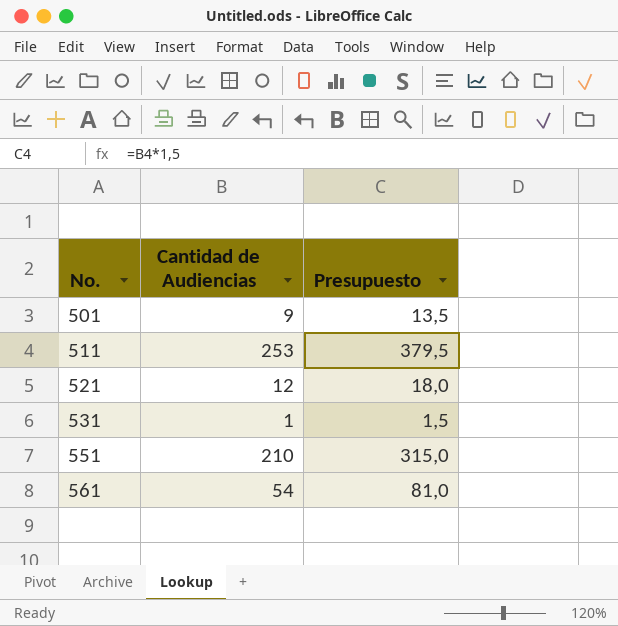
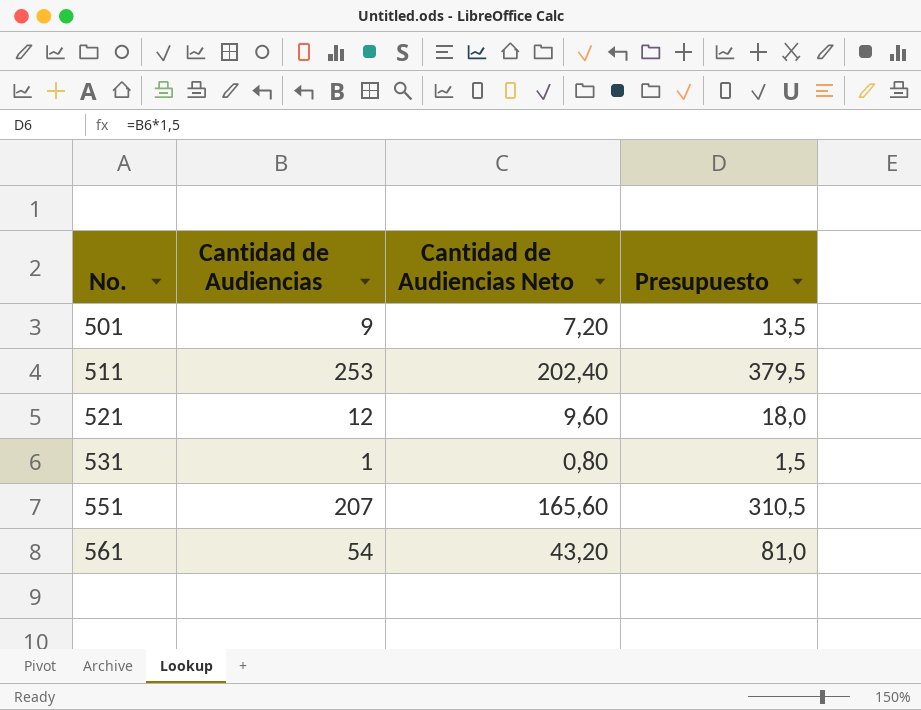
column Cantidad de Audiencias Neto | formula: none -> [Cantidad de Audiencias] * 0,8
551 | Cantidad de Audiencias: 210 -> 207
551 | Presupuesto: 315,0 -> 310,5

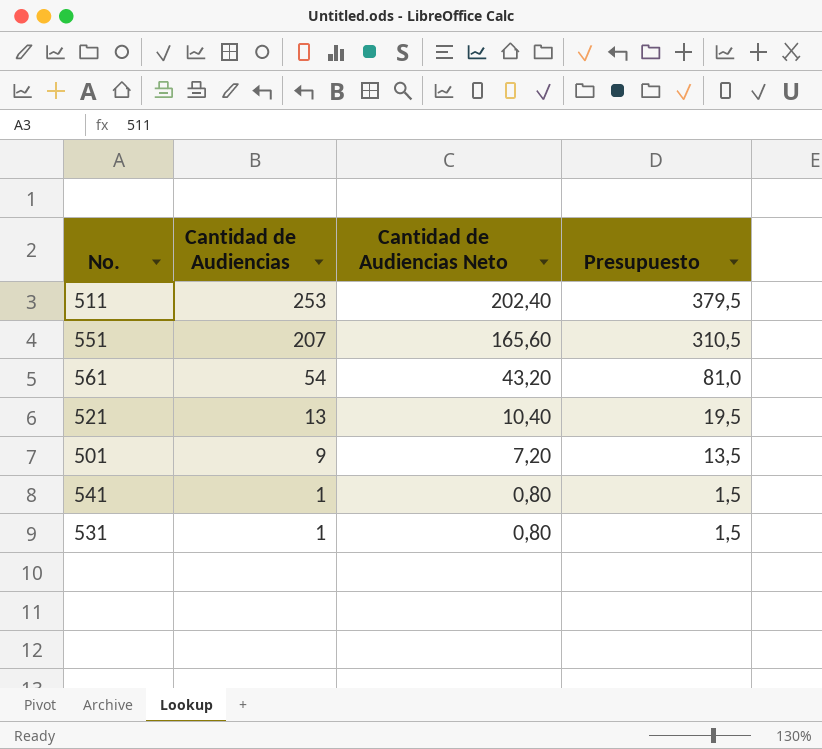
row order: No. ascending -> Cantidad de Audiencias descending
521 | Cantidad de Audiencias: 12 -> 13
521 | Cantidad de Audiencias Neto: 9,60 -> 10,40
521 | Presupuesto: 18,0 -> 19,5
row 541: none -> 1 | 0,80 | 1,5

